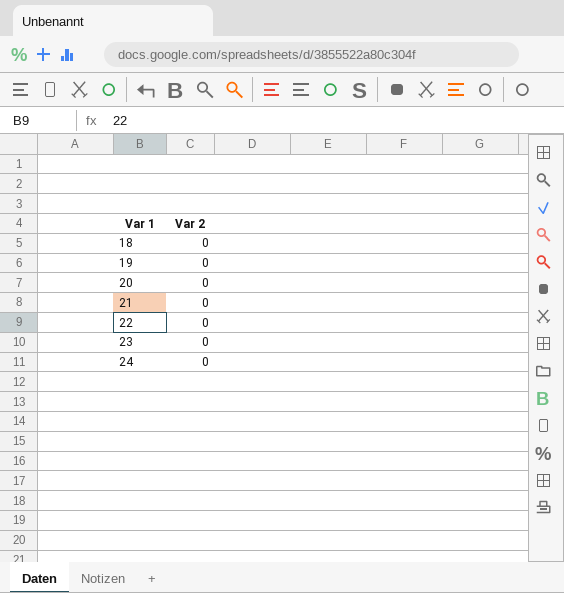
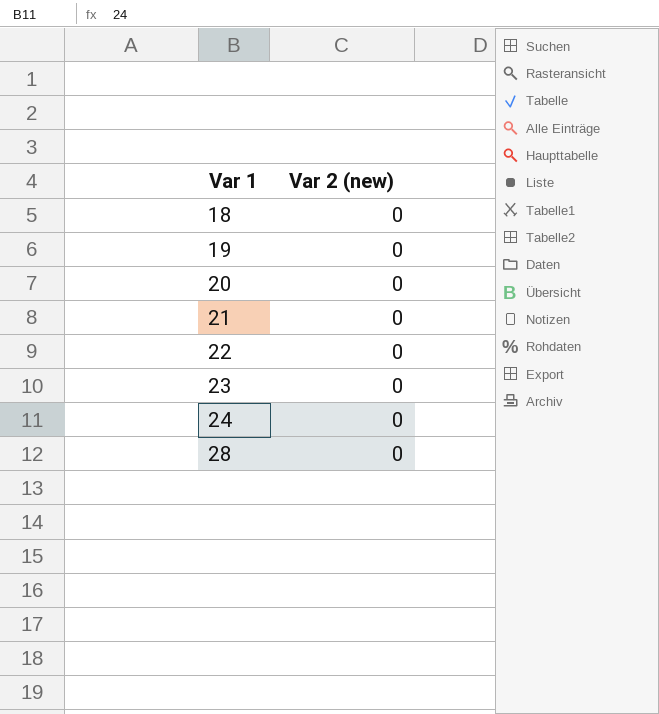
column name: Var 2 -> Var 2 (new)
row 28: none -> 0

